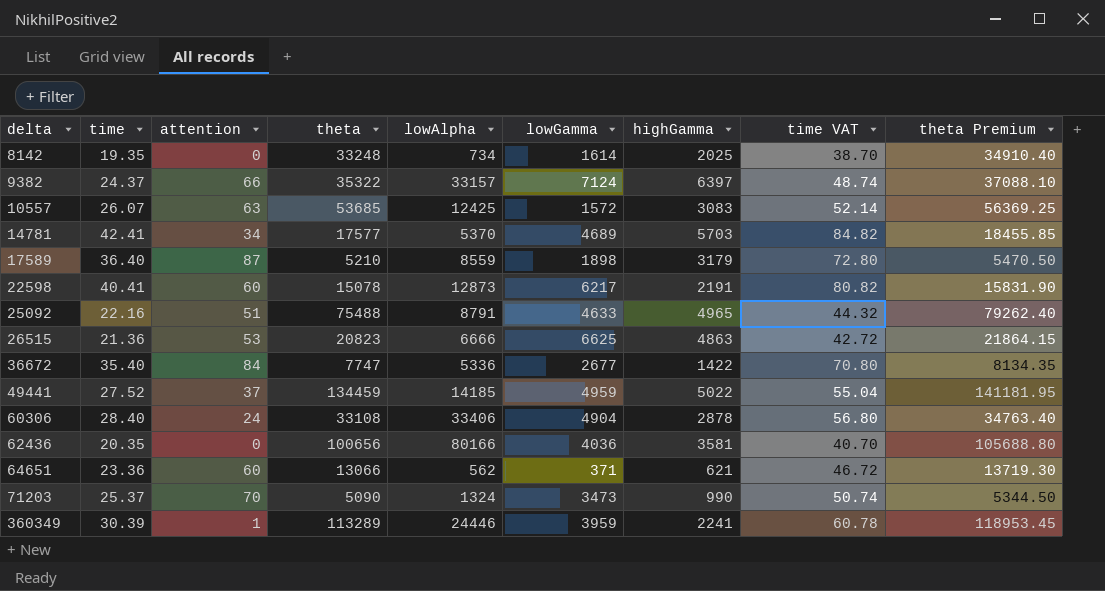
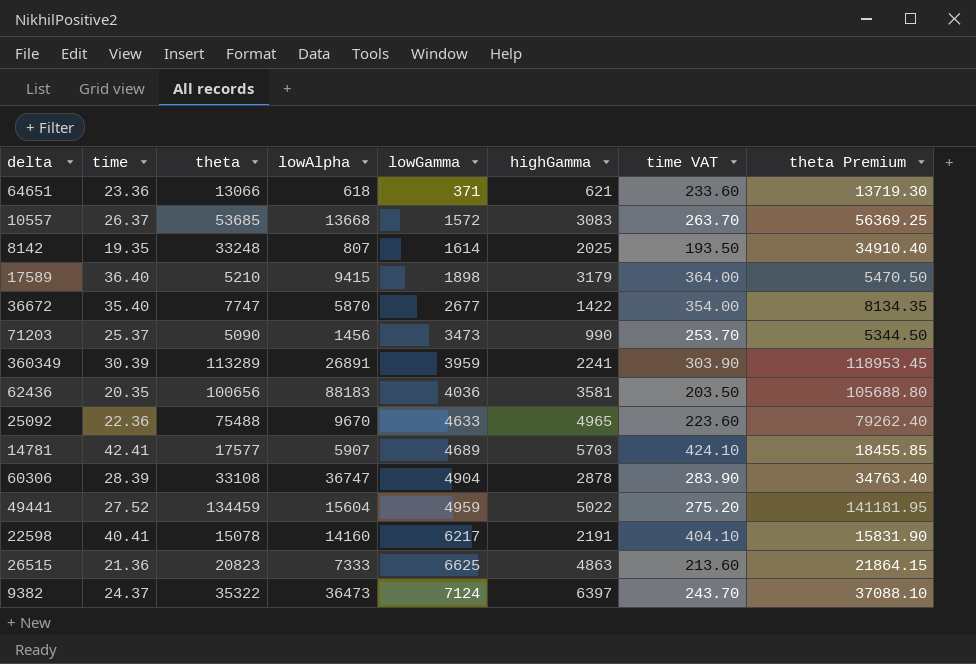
row order: delta ascending -> lowGamma ascending
column attention | position: 3 -> none
column time VAT | formula: [time] * 2 -> [time] * 10
64651 | lowAlpha: 562 -> 618
10557 | time: 26.07 -> 26.37
10557 | lowAlpha: 12425 -> 13668
8142 | lowAlpha: 734 -> 807
17589 | lowAlpha: 8559 -> 9415
36672 | lowAlpha: 5336 -> 5870
71203 | lowAlpha: 1324 -> 1456
360349 | lowAlpha: 24446 -> 26891
62436 | lowAlpha: 80166 -> 88183
25092 | time: 22.16 -> 22.36
25092 | lowAlpha: 8791 -> 9670
14781 | lowAlpha: 5370 -> 5907
60306 | time: 28.40 -> 28.39
60306 | lowAlpha: 33406 -> 36747
49441 | lowAlpha: 14185 -> 15604
22598 | lowAlpha: 12873 -> 14160
26515 | lowAlpha: 6666 -> 7333
9382 | lowAlpha: 33157 -> 36473

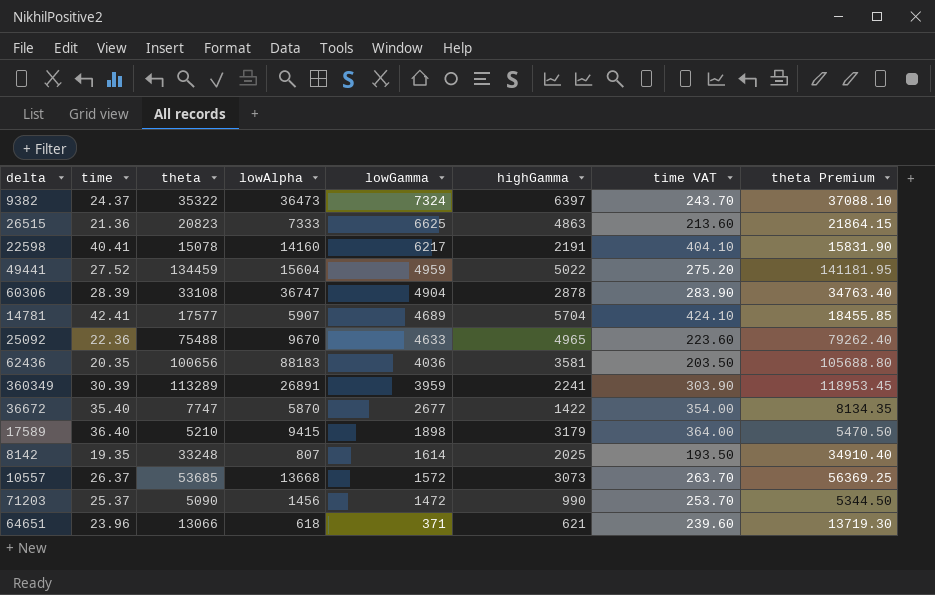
row order: lowGamma ascending -> lowGamma descending
9382 | lowGamma: 7124 -> 7324
14781 | highGamma: 5703 -> 5704
10557 | highGamma: 3083 -> 3073
71203 | lowGamma: 3473 -> 1472
64651 | time: 23.36 -> 23.96
64651 | time VAT: 233.60 -> 239.60

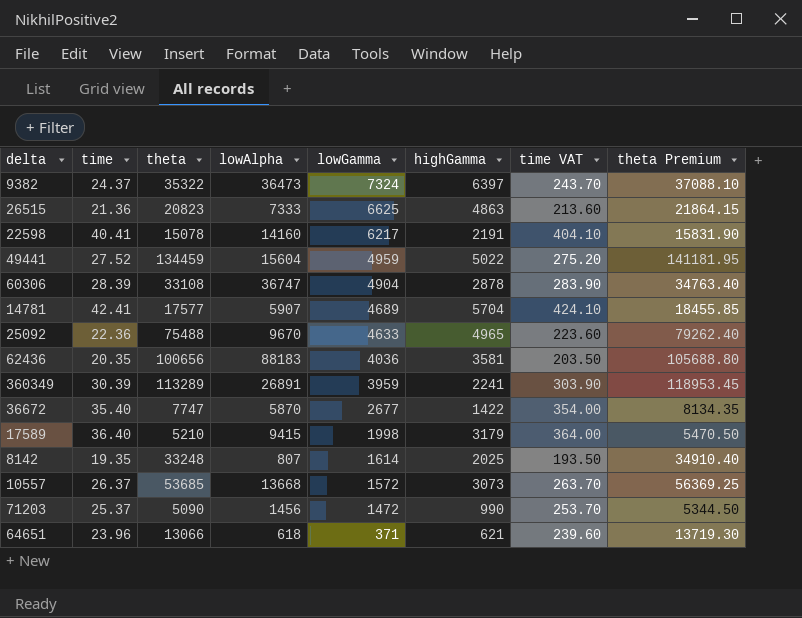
17589 | lowGamma: 1898 -> 1998

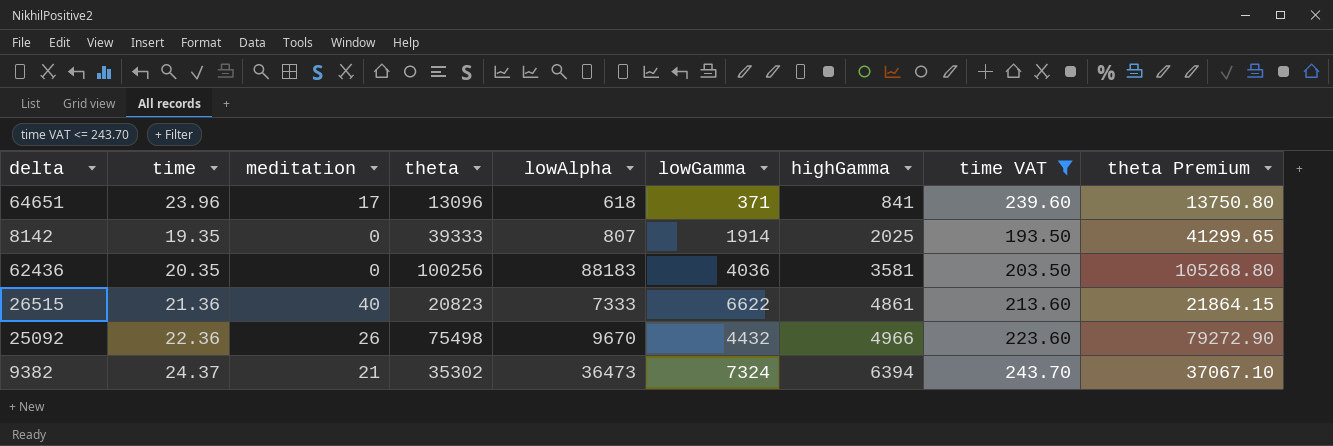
filter: none -> time VAT <= 243.70
row order: lowGamma descending -> highGamma ascending
column meditation | position: none -> 3
64651 | theta: 13066 -> 13096
64651 | highGamma: 621 -> 841
64651 | theta Premium: 13719.30 -> 13750.80
8142 | theta: 33248 -> 39333
8142 | lowGamma: 1614 -> 1914
8142 | theta Premium: 34910.40 -> 41299.65
62436 | theta: 100656 -> 100256
62436 | theta Premium: 105688.80 -> 105268.80
26515 | lowGamma: 6625 -> 6622
26515 | highGamma: 4863 -> 4861
25092 | theta: 75488 -> 75498
25092 | lowGamma: 4633 -> 4432
25092 | highGamma: 4965 -> 4966
25092 | theta Premium: 79262.40 -> 79272.90
9382 | theta: 35322 -> 35302
9382 | highGamma: 6397 -> 6394
9382 | theta Premium: 37088.10 -> 37067.10

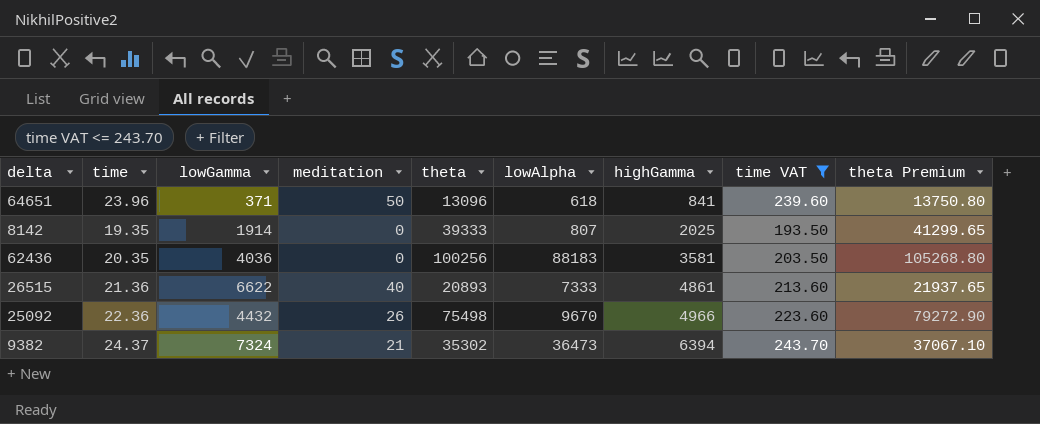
column lowGamma | position: 6 -> 3
64651 | meditation: 17 -> 50
26515 | theta: 20823 -> 20893
26515 | theta Premium: 21864.15 -> 21937.65

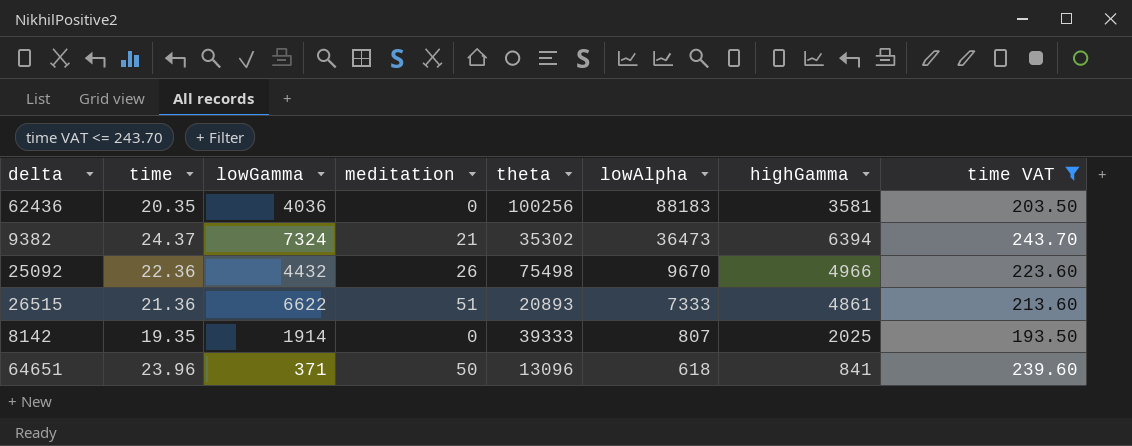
row order: highGamma ascending -> lowAlpha descending
column theta Premium | formula: [theta] * 1.05 -> none
26515 | meditation: 40 -> 51

